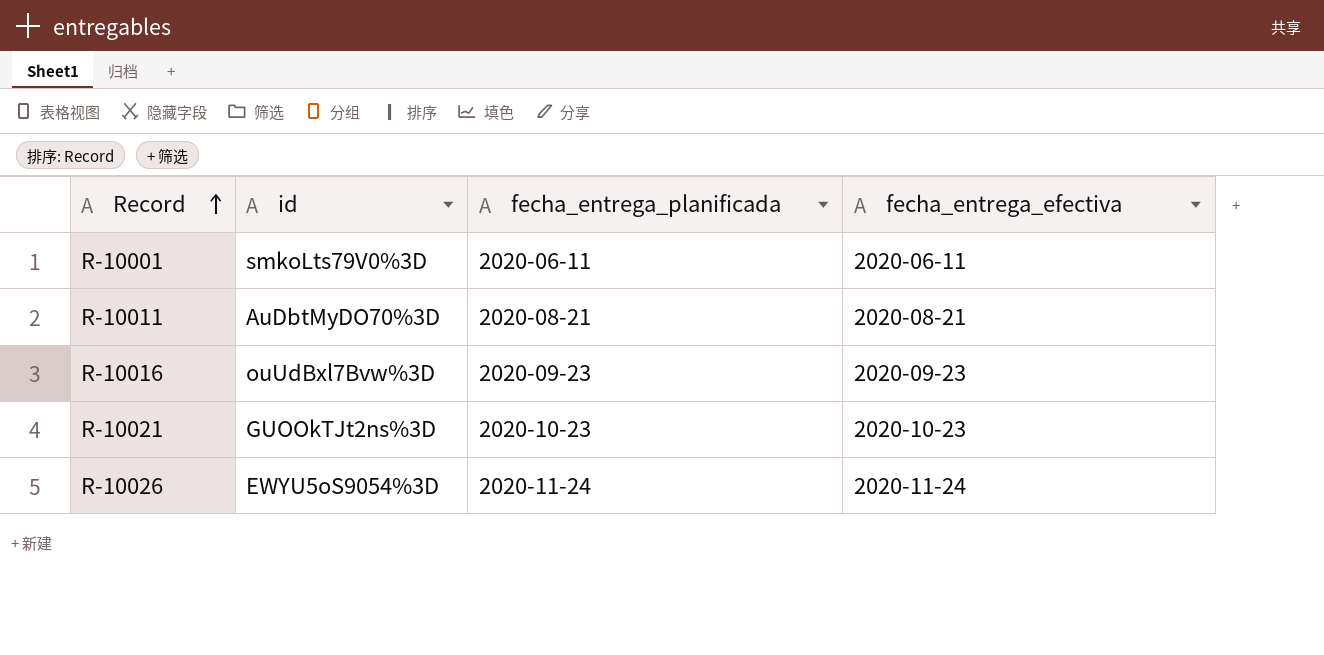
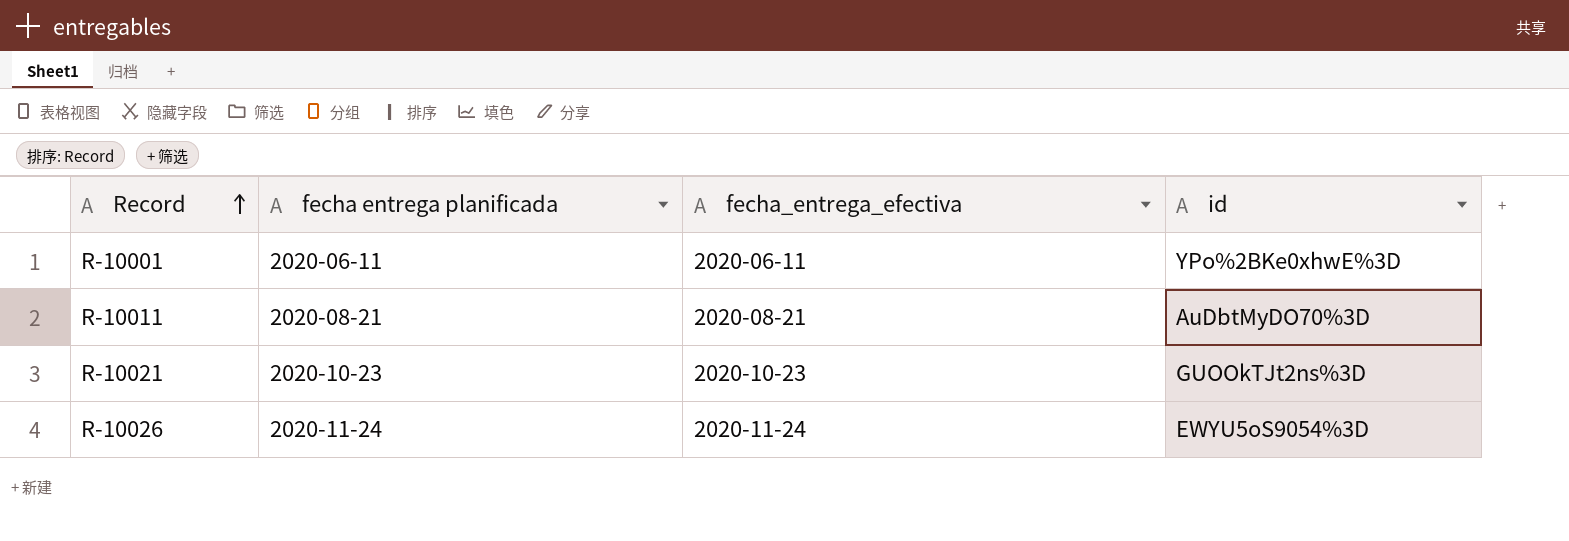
column name: fecha_entrega_planificada -> fecha entrega planificada
column id | position: 2 -> 4
row R-10016: ouUdBxl7Bvw%3D | 2020-09-23 | 2020-09-23 -> none
R-10001 | id: smkoLts79V0%3D -> YPo%2BKe0xhwE%3D

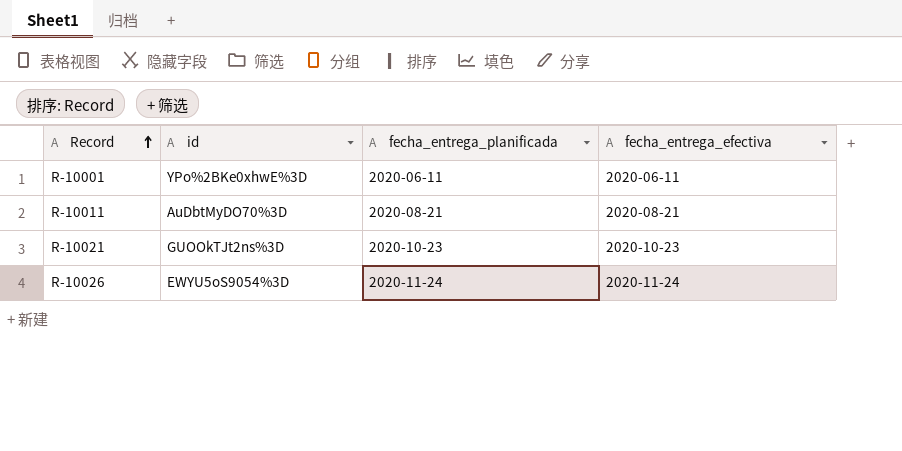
column id | position: 4 -> 2
column name: fecha entrega planificada -> fecha_entrega_planificada

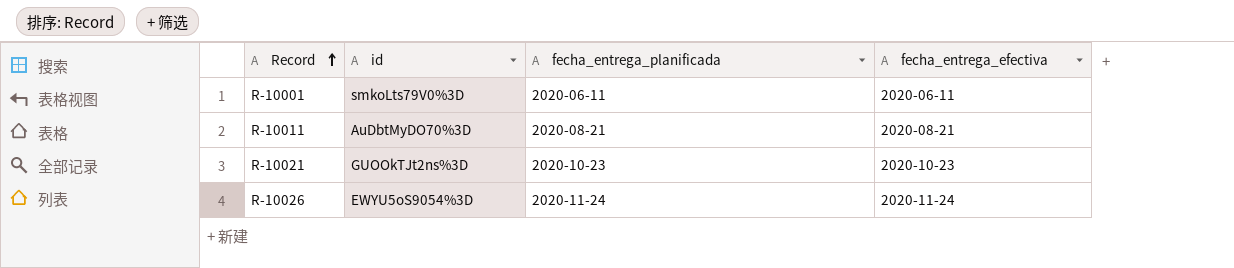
R-10001 | id: YPo%2BKe0xhwE%3D -> smkoLts79V0%3D

